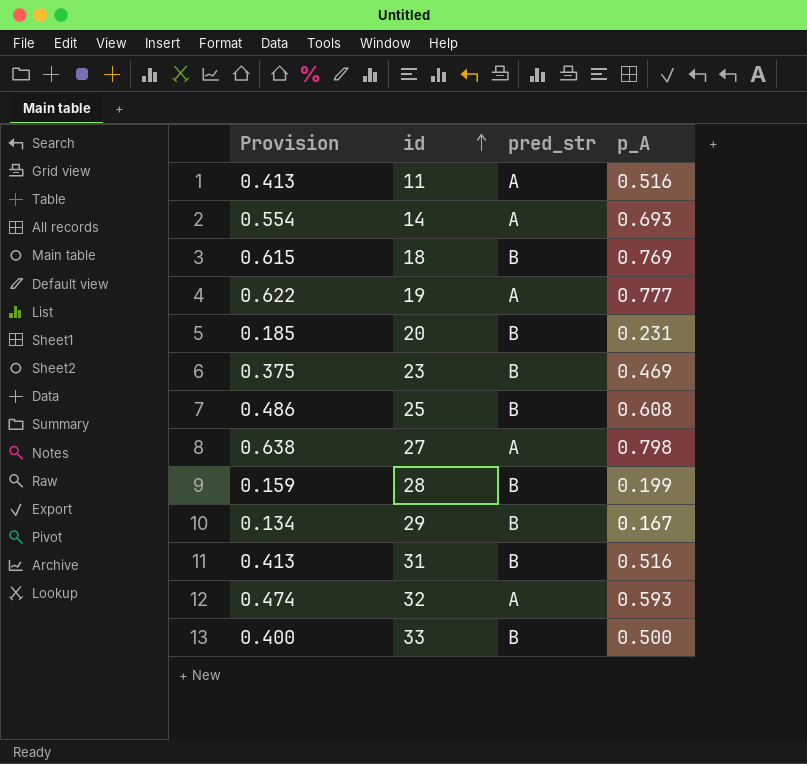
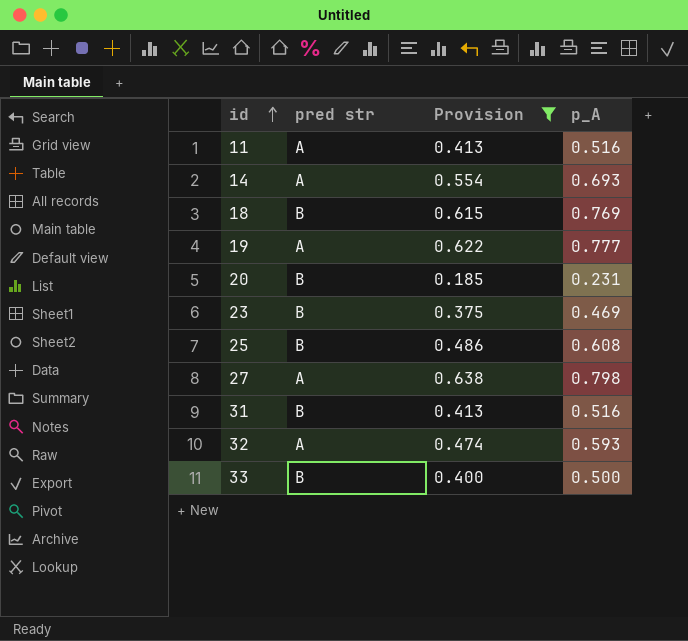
filter: none -> Provision >= 0.185
column name: pred_str -> pred str
column Provision | position: 1 -> 3

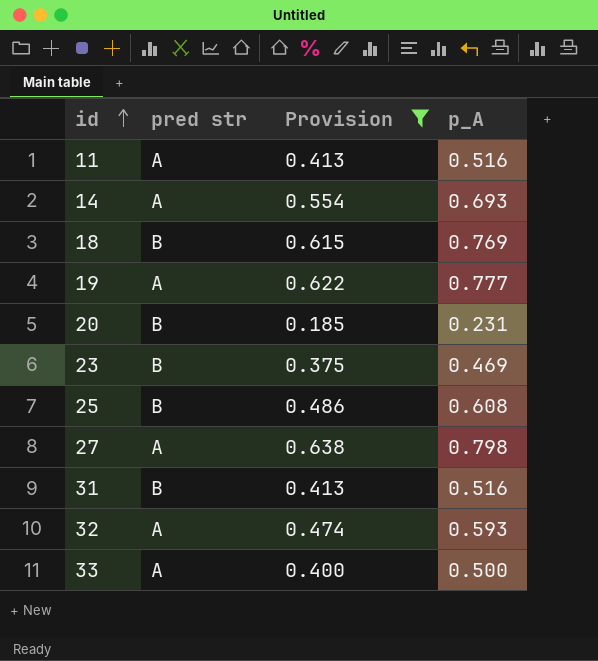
33 | pred str: B -> A

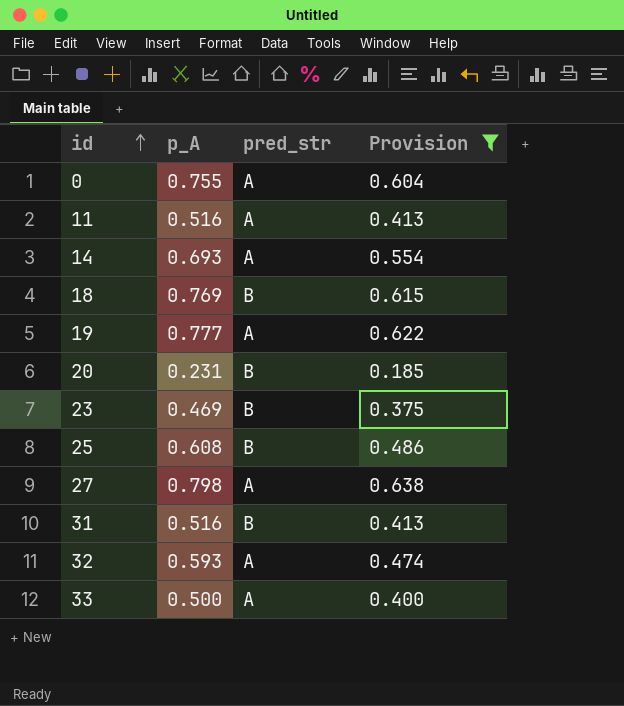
column p_A | position: 4 -> 2
column name: pred str -> pred_str
row 0: none -> 0.755 | A | 0.604

